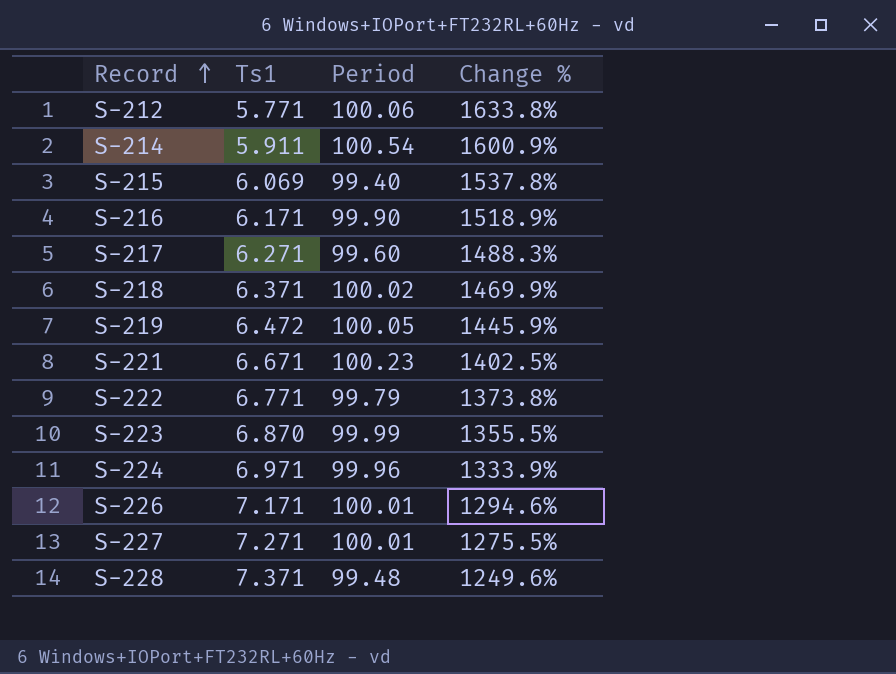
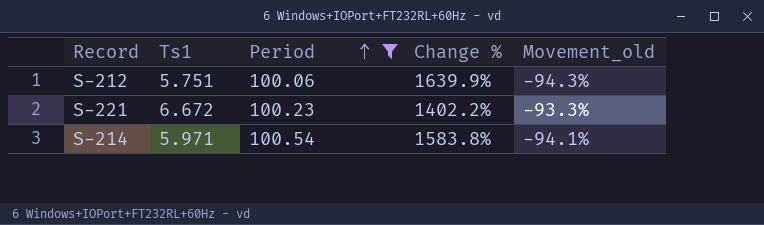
filter: none -> Period >= 100.06
row order: Record ascending -> Period ascending
column Movement_old | formula: none -> ([Ts1] - [Period]) / [Period]
S-212 | Ts1: 5.771 -> 5.751
S-212 | Change %: 1633.8% -> 1639.9%
S-221 | Ts1: 6.671 -> 6.672
S-221 | Change %: 1402.5% -> 1402.2%
S-214 | Ts1: 5.911 -> 5.971
S-214 | Change %: 1600.9% -> 1583.8%

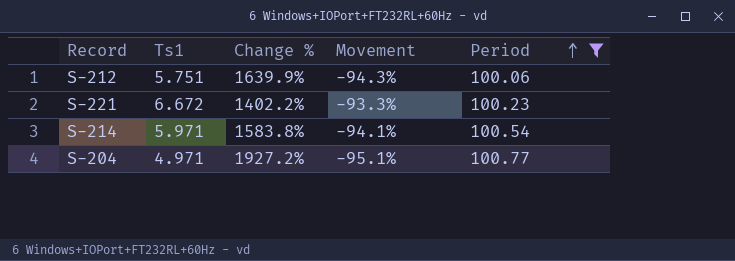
column name: Movement_old -> Movement
column Period | position: 3 -> 5
row S-204: none -> 4.971 | 1927.2% | -95.1% | 100.77

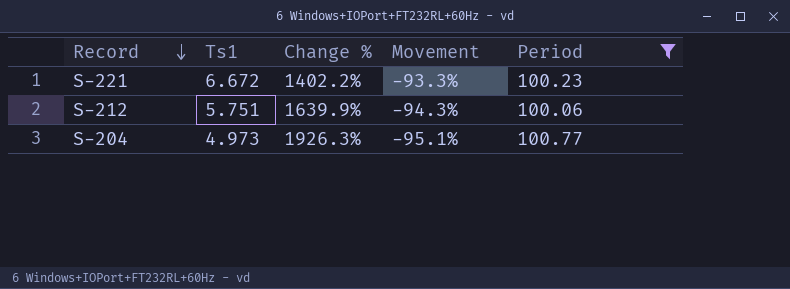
row order: Period ascending -> Record descending
row S-214: 5.971 | 1583.8% | -94.1% | 100.54 -> none
S-204 | Ts1: 4.971 -> 4.973
S-204 | Change %: 1927.2% -> 1926.3%

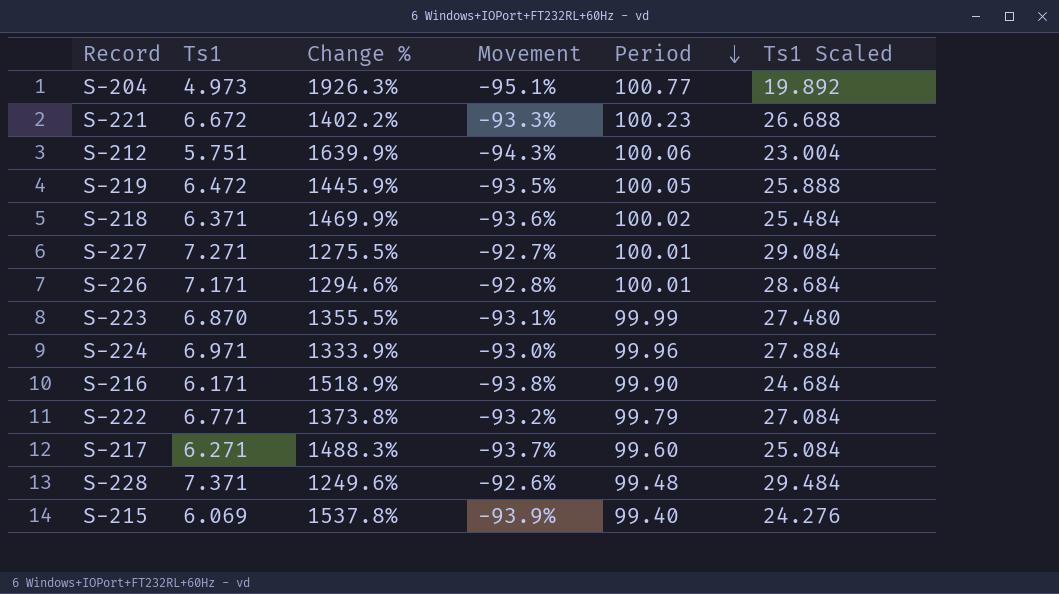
filter: Period >= 100.06 -> none
row order: Record descending -> Period descending
column Ts1 Scaled | formula: none -> [Ts1] * 4

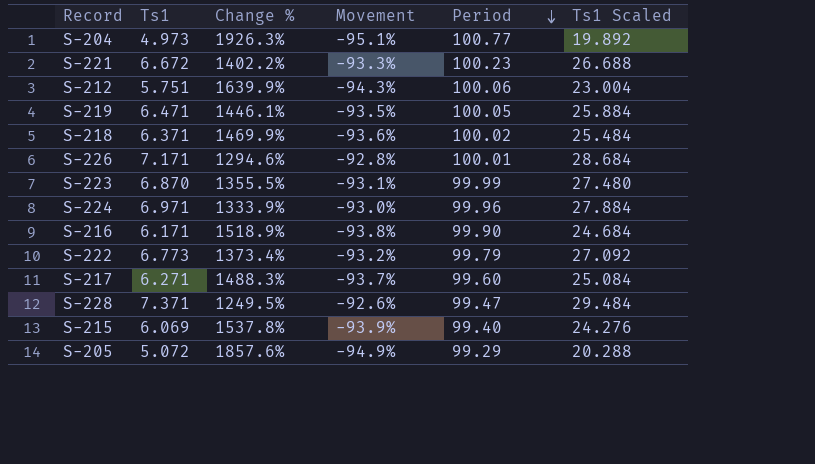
row S-227: 7.271 | 1275.5% | -92.7% | 100.01 | 29.084 -> none
S-219 | Ts1: 6.472 -> 6.471
S-219 | Change %: 1445.9% -> 1446.1%
S-219 | Ts1 Scaled: 25.888 -> 25.884
S-222 | Ts1: 6.771 -> 6.773
S-222 | Change %: 1373.8% -> 1373.4%
S-222 | Ts1 Scaled: 27.084 -> 27.092
S-228 | Change %: 1249.6% -> 1249.5%
S-228 | Period: 99.48 -> 99.47
row S-205: none -> 5.072 | 1857.6% | -94.9% | 99.29 | 20.288

